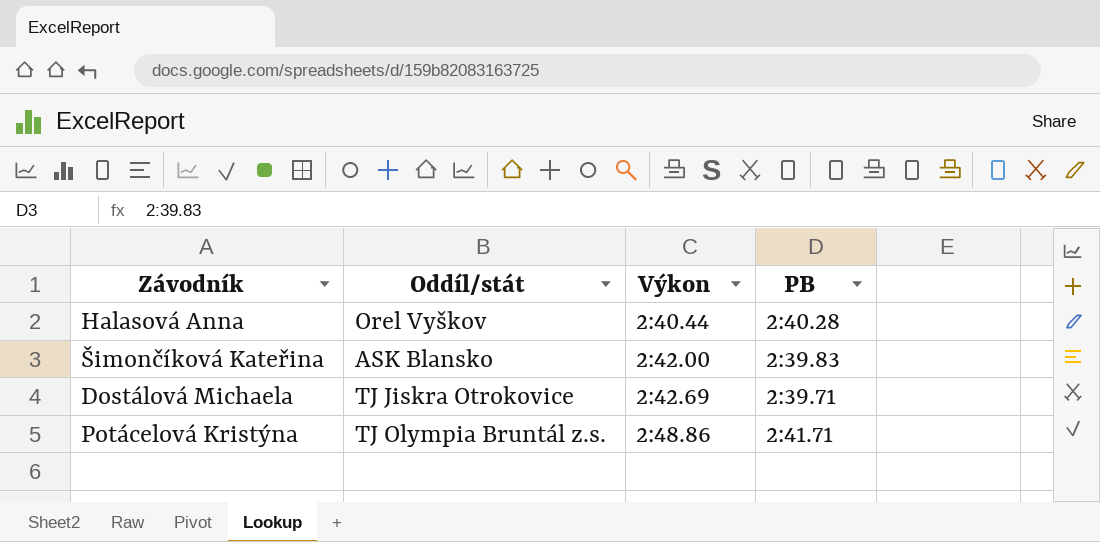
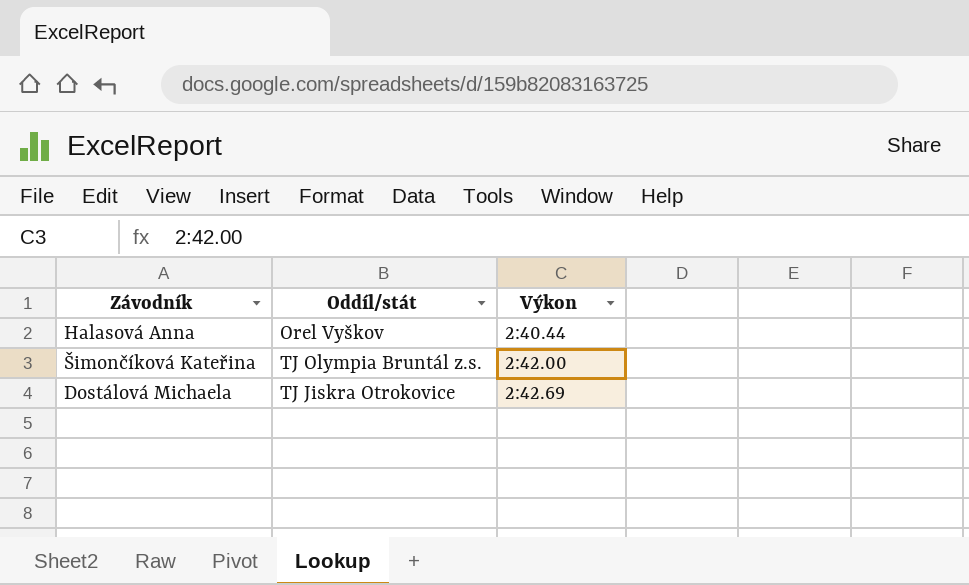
column PB | position: 4 -> none
row Potácelová Kristýna: TJ Olympia Bruntál z.s. | 2:48.86 | 2:41.71 -> none
Šimončíková Kateřina | Oddíl/stát: ASK Blansko -> TJ Olympia Bruntál z.s.

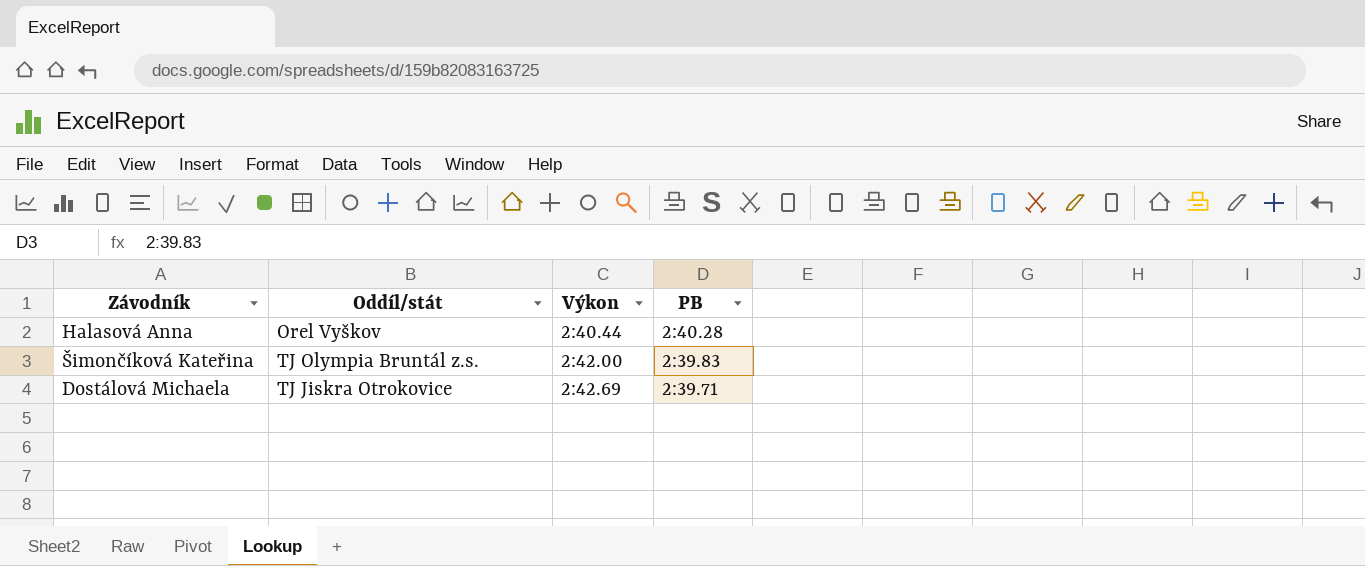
column PB | position: none -> 4

